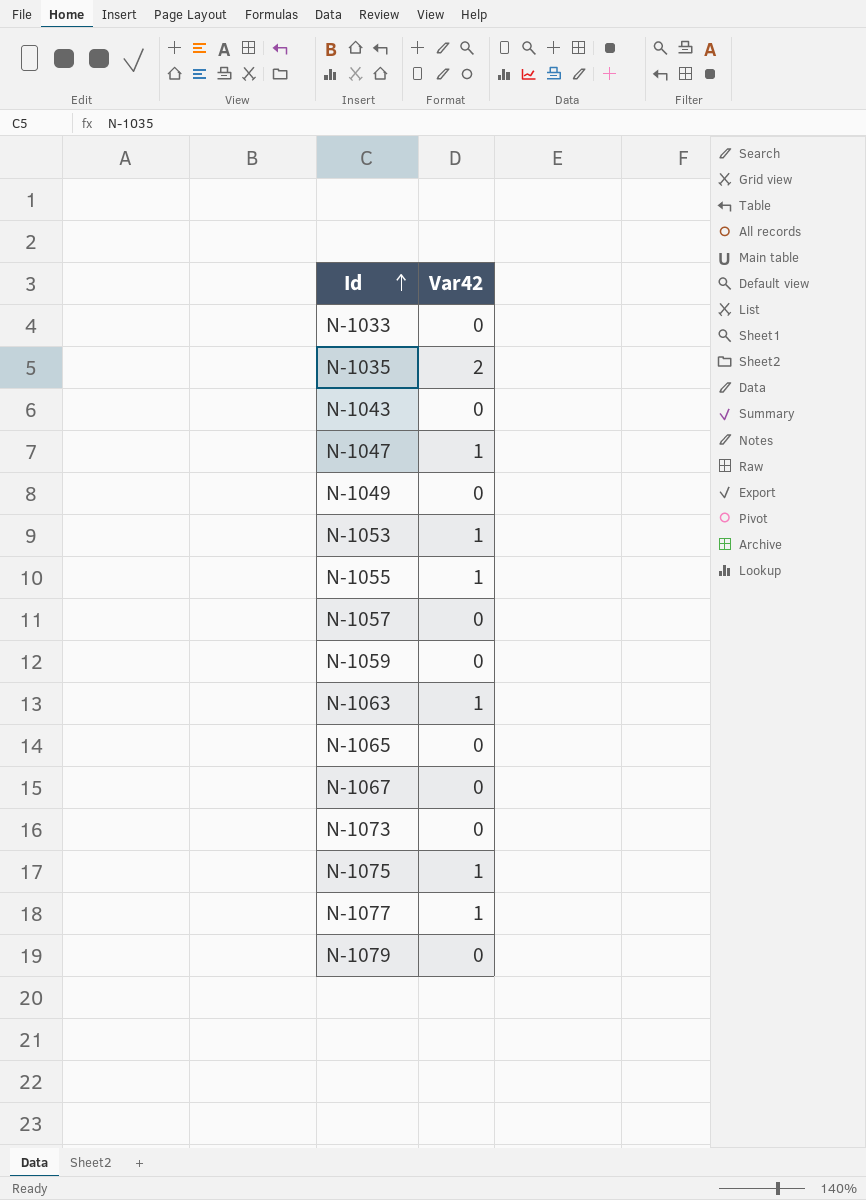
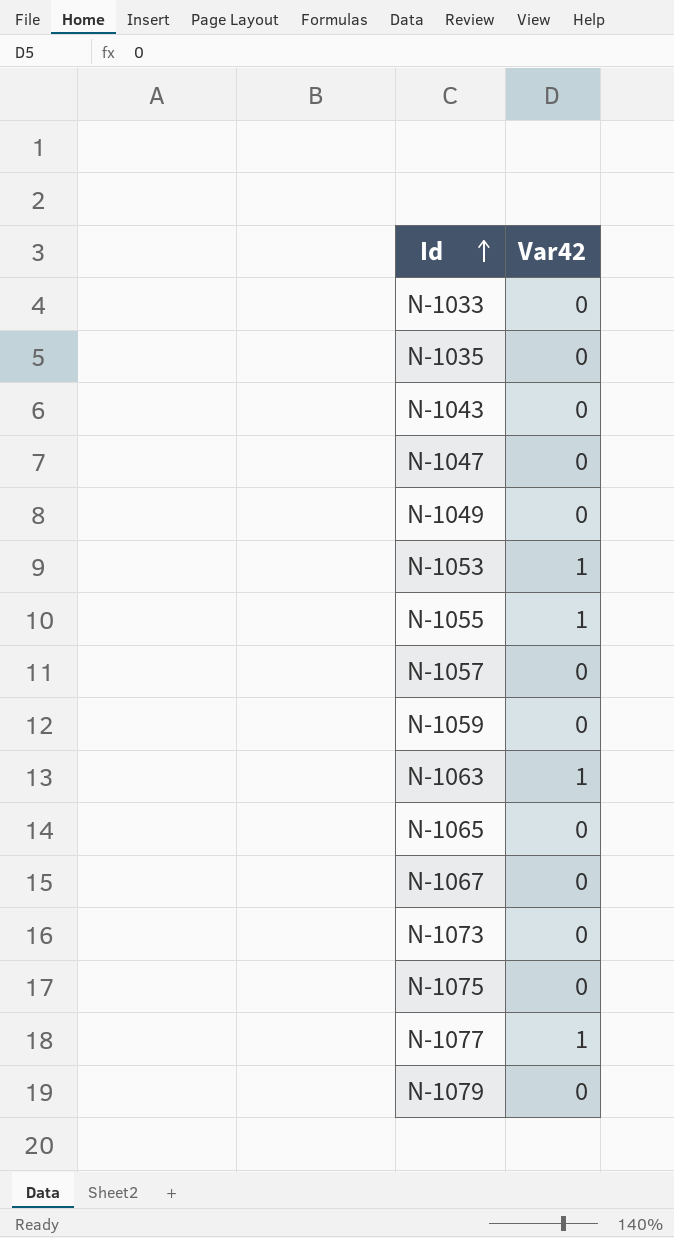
N-1035 | Var42: 2 -> 0
N-1047 | Var42: 1 -> 0
N-1075 | Var42: 1 -> 0

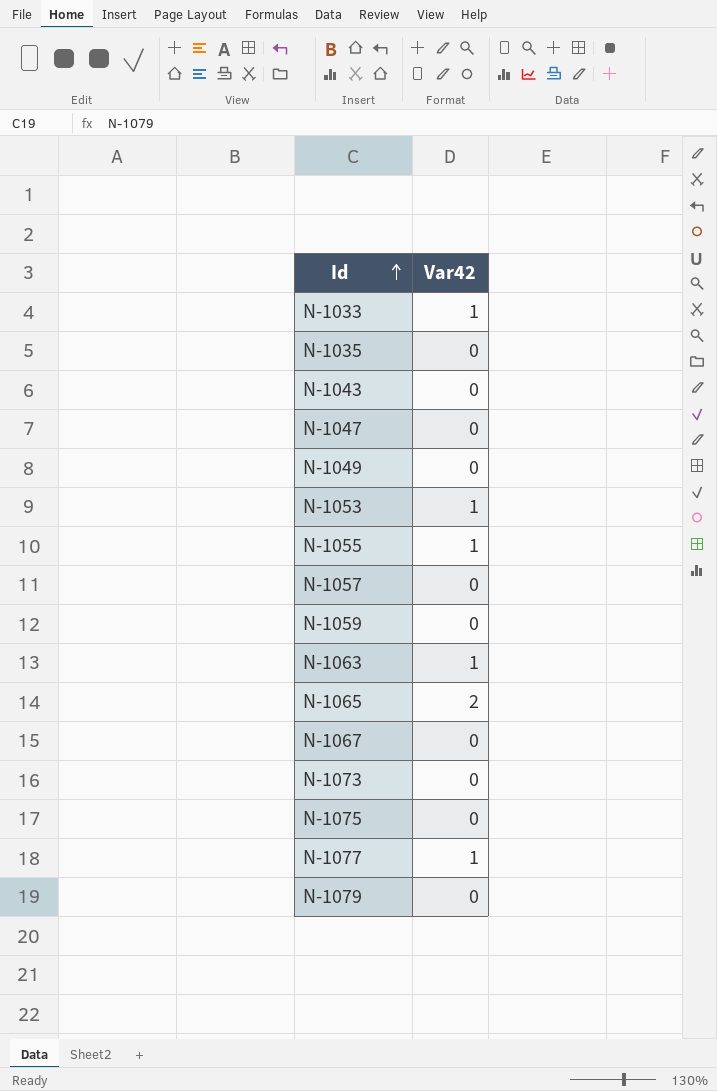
N-1033 | Var42: 0 -> 1
N-1065 | Var42: 0 -> 2

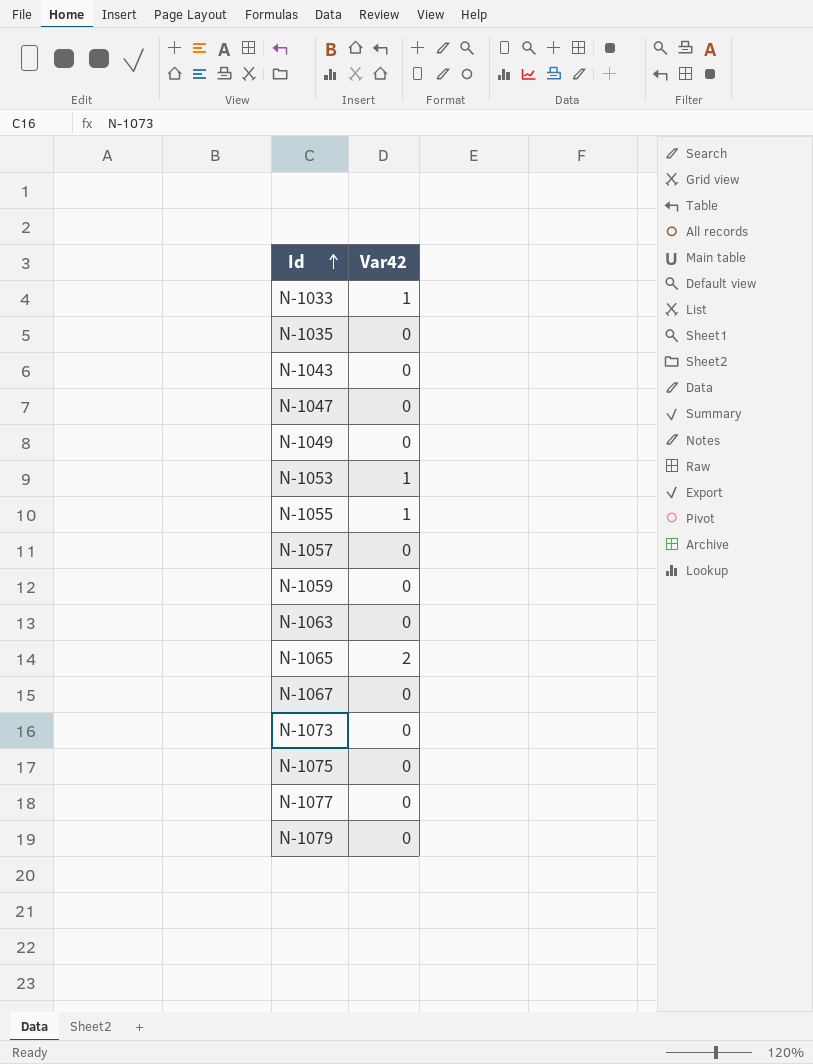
N-1063 | Var42: 1 -> 0
N-1077 | Var42: 1 -> 0

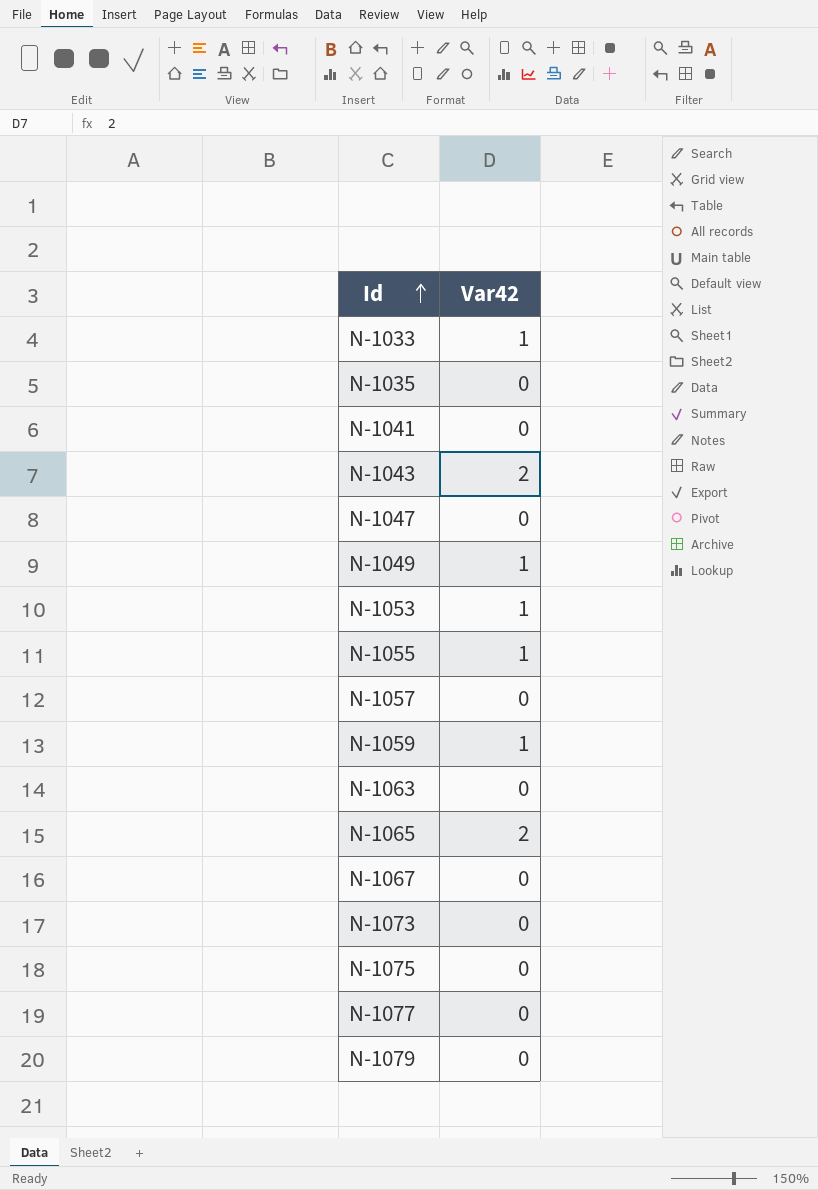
row N-1041: none -> 0
N-1043 | Var42: 0 -> 2
N-1049 | Var42: 0 -> 1
N-1059 | Var42: 0 -> 1

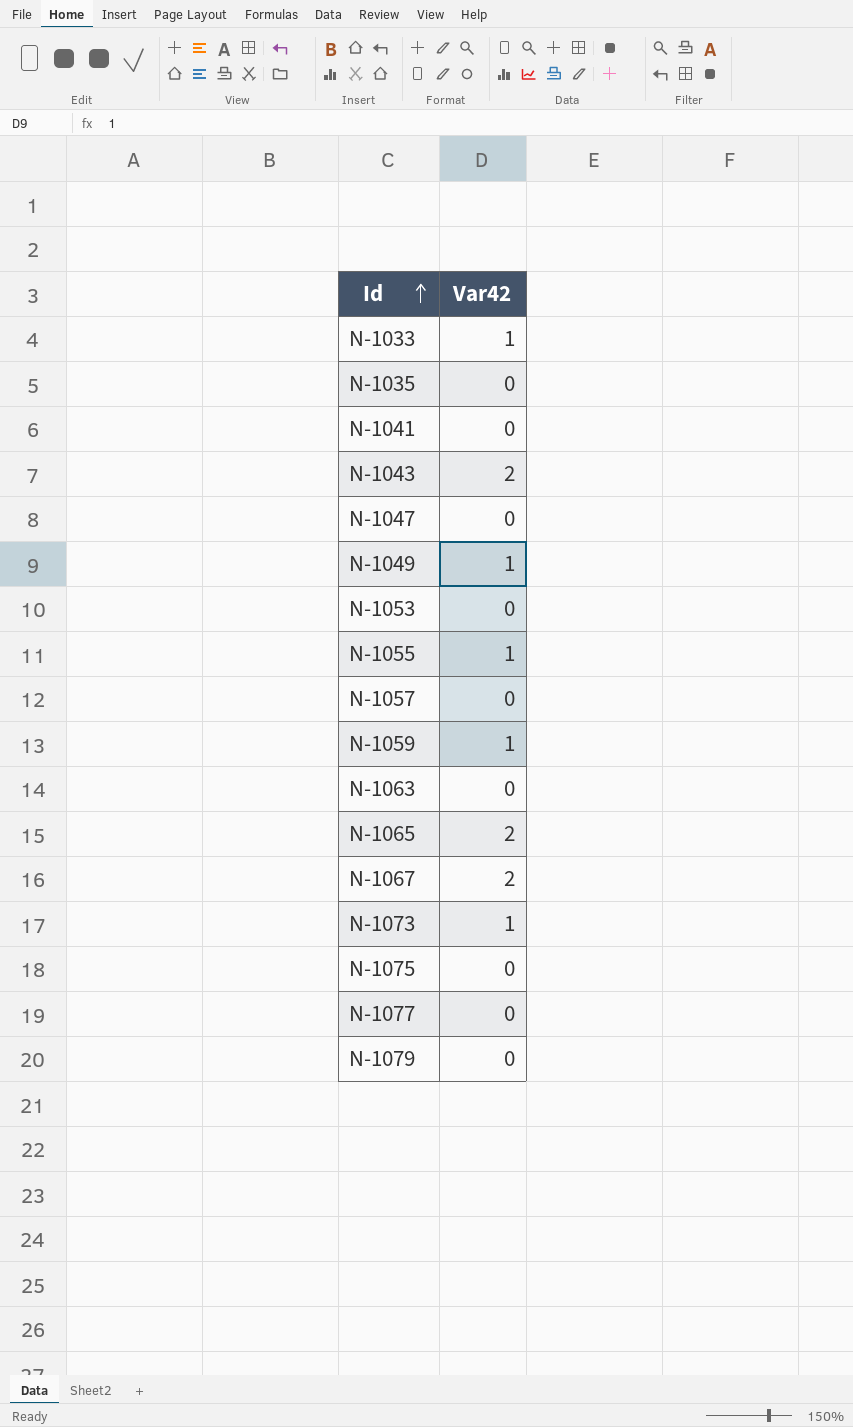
N-1053 | Var42: 1 -> 0
N-1067 | Var42: 0 -> 2
N-1073 | Var42: 0 -> 1

